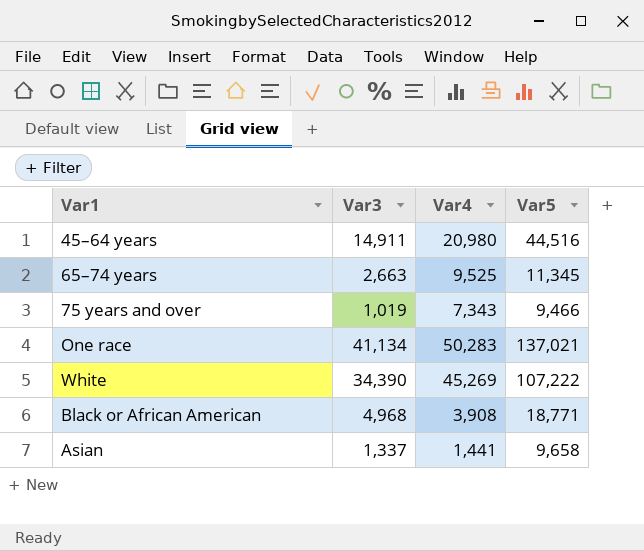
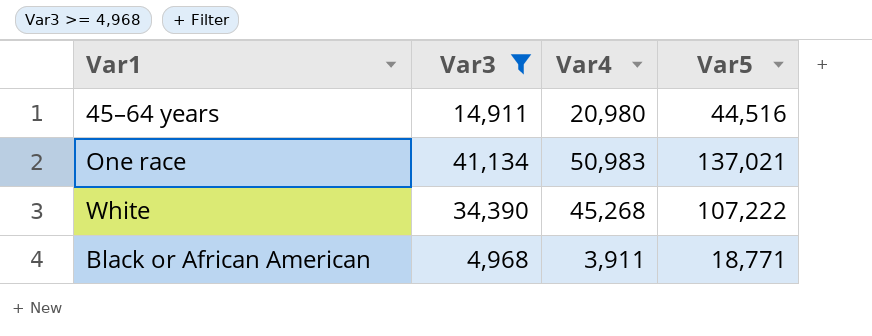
filter: none -> Var3 >= 4,968
One race | Var4: 50,283 -> 50,983
White | Var4: 45,269 -> 45,268
Black or African American | Var4: 3,908 -> 3,911

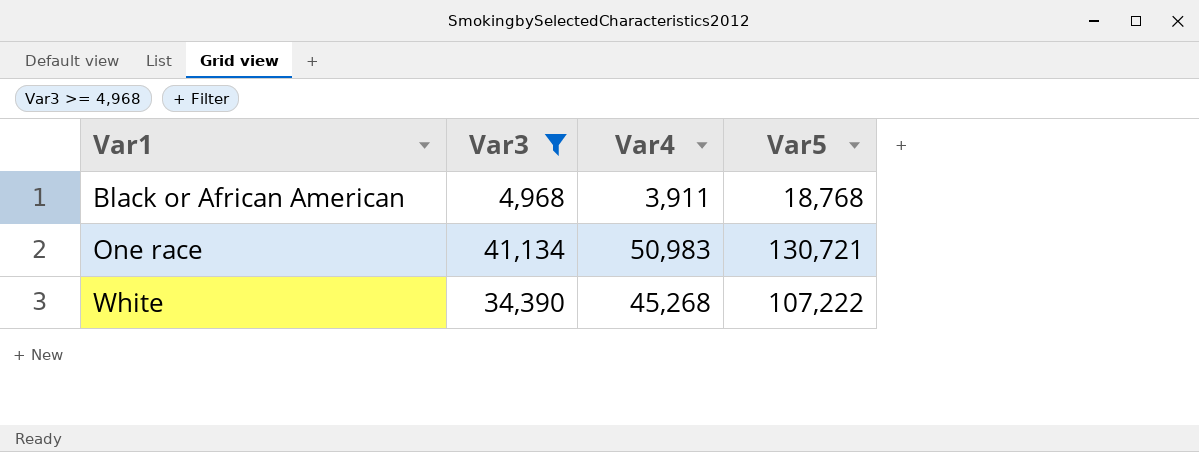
row order: none -> Var1 ascending
row 45–64 years: 14,911 | 20,980 | 44,516 -> none
Black or African American | Var5: 18,771 -> 18,768
One race | Var5: 137,021 -> 130,721

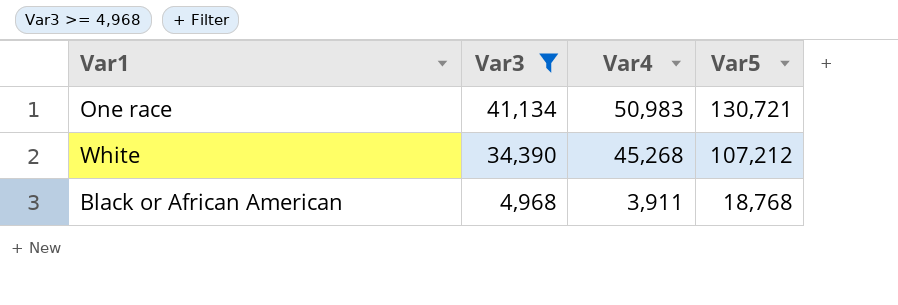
row order: Var1 ascending -> Var3 descending
White | Var5: 107,222 -> 107,212

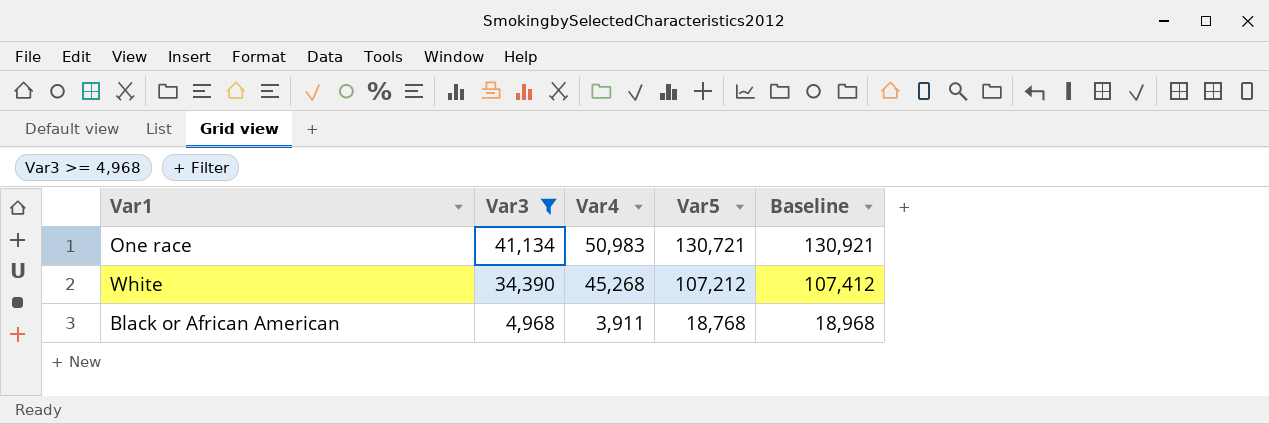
column Baseline | formula: none -> [Var5] + 200

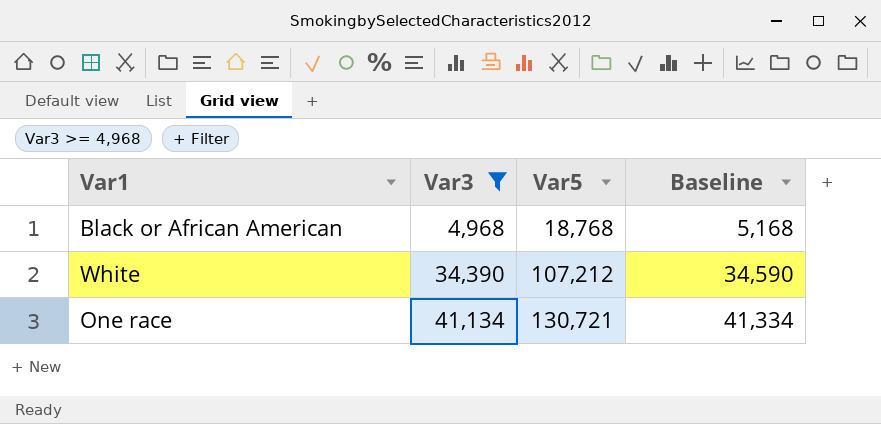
row order: Var3 descending -> Var3 ascending
column Var4 | position: 3 -> none
column Baseline | formula: [Var5] + 200 -> [Var3] + 200

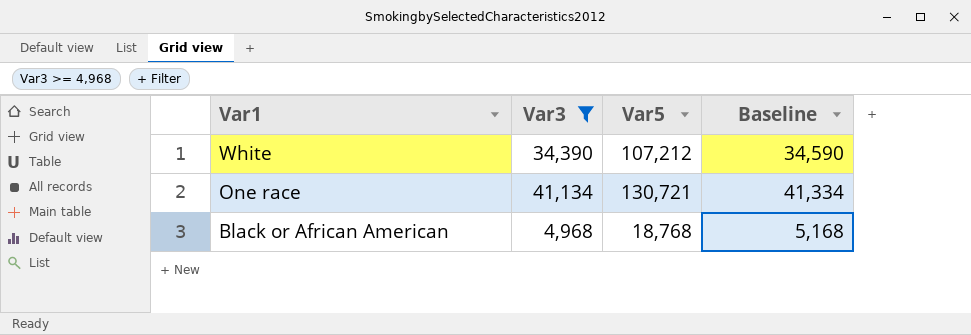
row order: Var3 ascending -> Var1 descending

